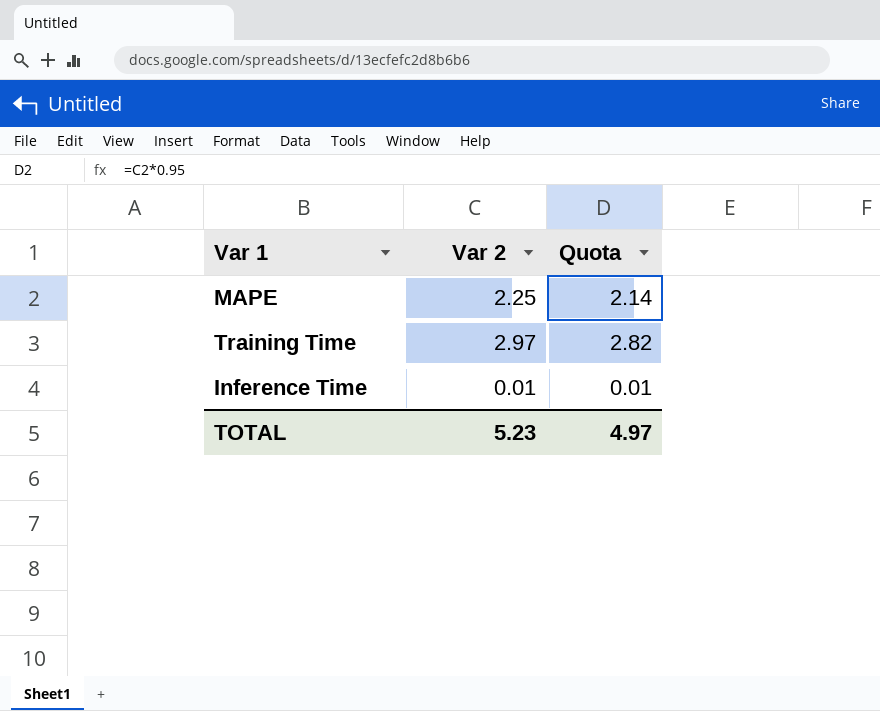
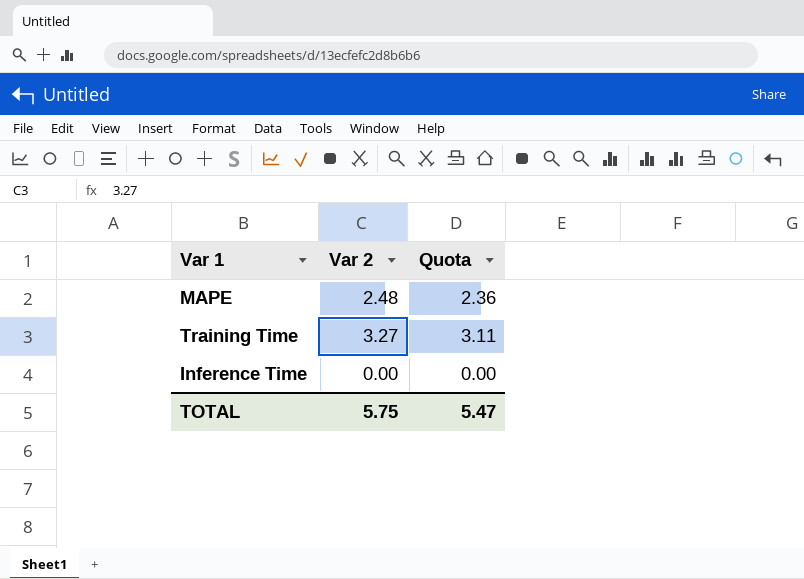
MAPE | Var 2: 2.25 -> 2.48
MAPE | Quota: 2.14 -> 2.36
Training Time | Var 2: 2.97 -> 3.27
Training Time | Quota: 2.82 -> 3.11
Inference Time | Var 2: 0.01 -> 0.00
Inference Time | Quota: 0.01 -> 0.00
TOTAL | Var 2: 5.23 -> 5.75
TOTAL | Quota: 4.97 -> 5.47

